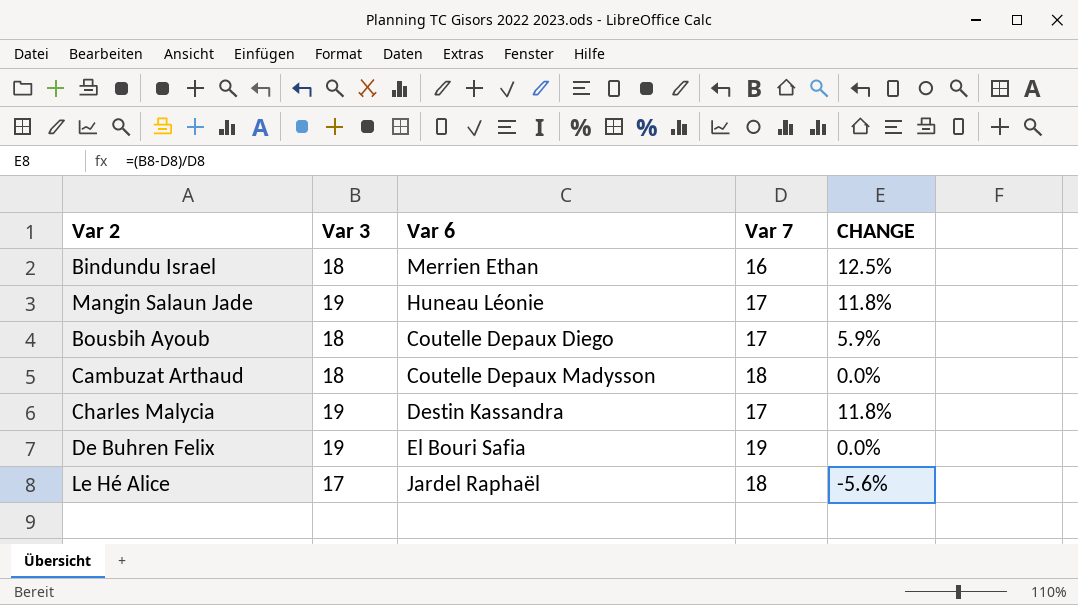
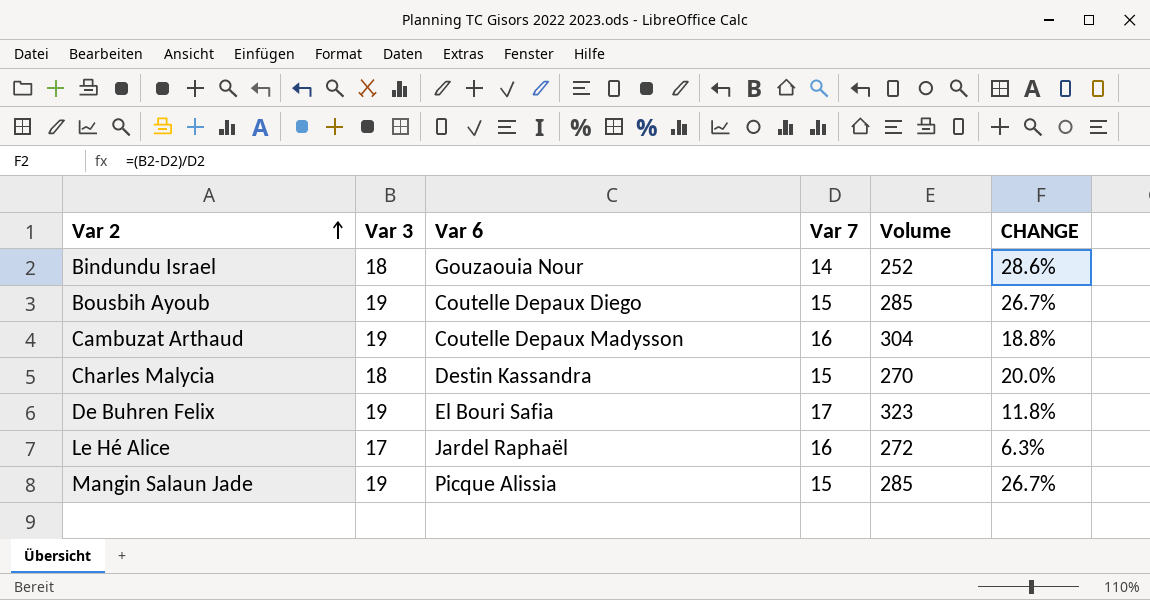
row order: none -> Var 2 ascending
column Volume | formula: none -> [Var 3] * [Var 7]
Bindundu Israel | Var 6: Merrien Ethan -> Gouzaouia Nour
Bindundu Israel | Var 7: 16 -> 14
Bindundu Israel | CHANGE: 12.5% -> 28.6%
Bousbih Ayoub | Var 3: 18 -> 19
Bousbih Ayoub | Var 7: 17 -> 15
Bousbih Ayoub | CHANGE: 5.9% -> 26.7%
Cambuzat Arthaud | Var 3: 18 -> 19
Cambuzat Arthaud | Var 7: 18 -> 16
Cambuzat Arthaud | CHANGE: 0.0% -> 18.8%
Charles Malycia | Var 3: 19 -> 18
Charles Malycia | Var 7: 17 -> 15
Charles Malycia | CHANGE: 11.8% -> 20.0%
De Buhren Felix | Var 7: 19 -> 17
De Buhren Felix | CHANGE: 0.0% -> 11.8%
Le Hé Alice | Var 7: 18 -> 16
Le Hé Alice | CHANGE: -5.6% -> 6.3%
Mangin Salaun Jade | Var 6: Huneau Léonie -> Picque Alissia
Mangin Salaun Jade | Var 7: 17 -> 15
Mangin Salaun Jade | CHANGE: 11.8% -> 26.7%

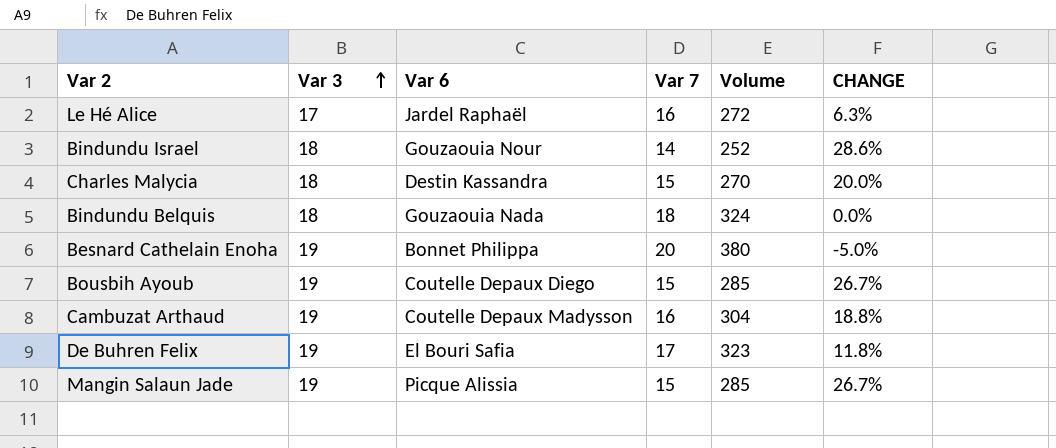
row order: Var 2 ascending -> Var 3 ascending
row Bindundu Belquis: none -> 18 | Gouzaouia Nada | 18 | 324 | 0.0%
row Besnard Cathelain Enoha: none -> 19 | Bonnet Philippa | 20 | 380 | -5.0%

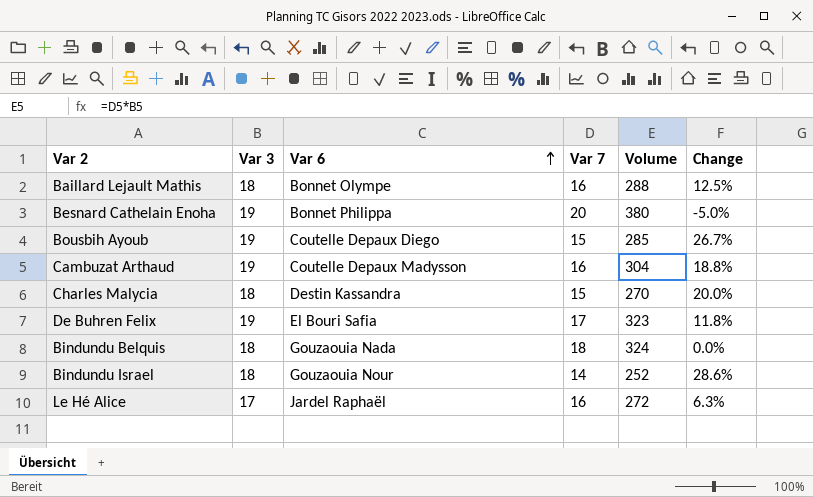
row order: Var 3 ascending -> Var 6 ascending
column name: CHANGE -> Change
row Mangin Salaun Jade: 19 | Picque Alissia | 15 | 285 | 26.7% -> none
row Baillard Lejault Mathis: none -> 18 | Bonnet Olympe | 16 | 288 | 12.5%

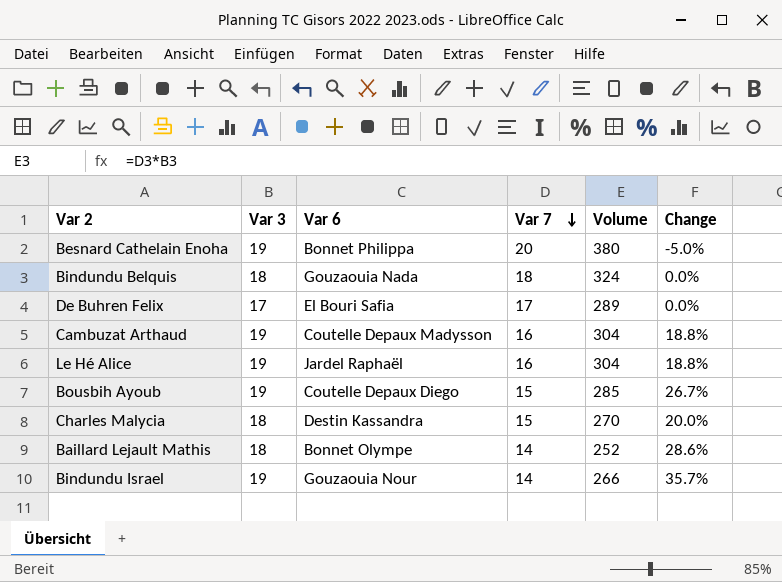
row order: Var 6 ascending -> Var 7 descending
De Buhren Felix | Var 3: 19 -> 17
De Buhren Felix | Volume: 323 -> 289
De Buhren Felix | Change: 11.8% -> 0.0%
Le Hé Alice | Var 3: 17 -> 19
Le Hé Alice | Volume: 272 -> 304
Le Hé Alice | Change: 6.3% -> 18.8%
Baillard Lejault Mathis | Var 7: 16 -> 14
Baillard Lejault Mathis | Volume: 288 -> 252
Baillard Lejault Mathis | Change: 12.5% -> 28.6%
Bindundu Israel | Var 3: 18 -> 19
Bindundu Israel | Volume: 252 -> 266
Bindundu Israel | Change: 28.6% -> 35.7%

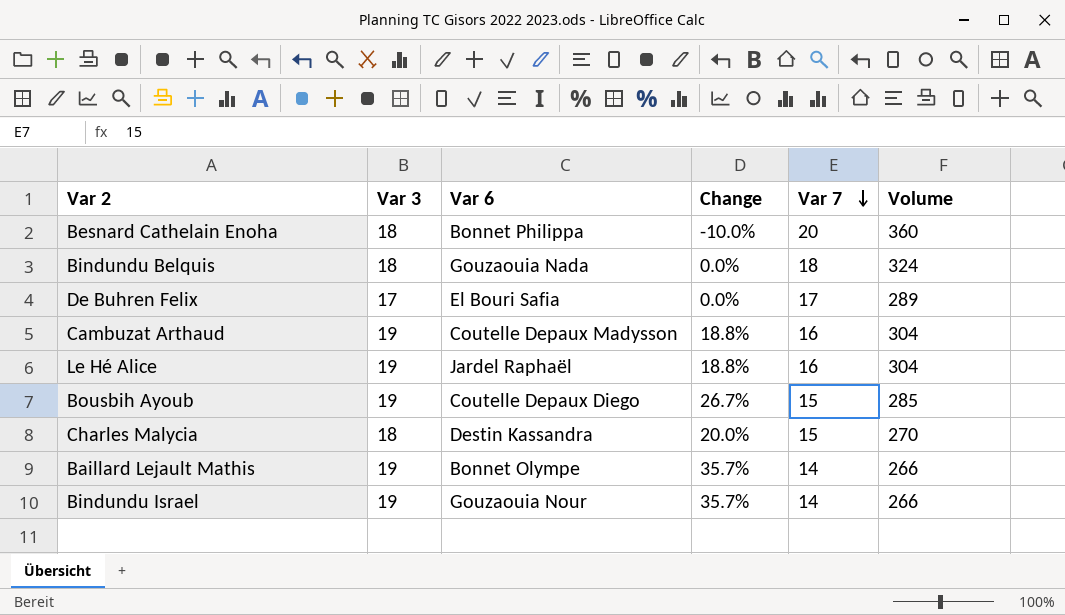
column Change | position: 6 -> 4
Besnard Cathelain Enoha | Var 3: 19 -> 18
Besnard Cathelain Enoha | Change: -5.0% -> -10.0%
Besnard Cathelain Enoha | Volume: 380 -> 360
Baillard Lejault Mathis | Var 3: 18 -> 19
Baillard Lejault Mathis | Change: 28.6% -> 35.7%
Baillard Lejault Mathis | Volume: 252 -> 266

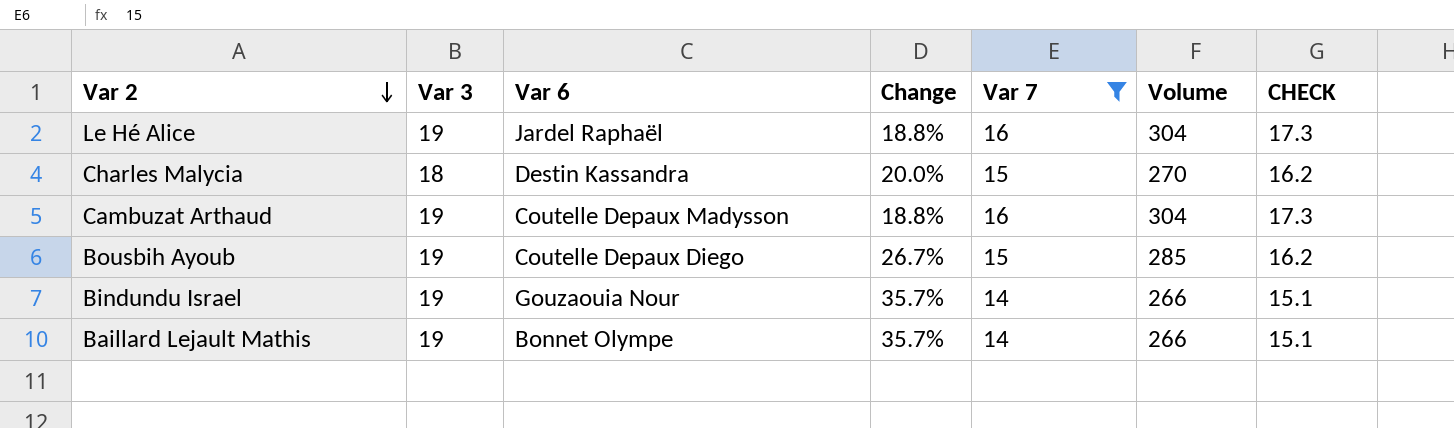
filter: none -> Var 7 <= 16
row order: Var 7 descending -> Var 2 descending
column CHECK | formula: none -> [Var 7] * 1.08

